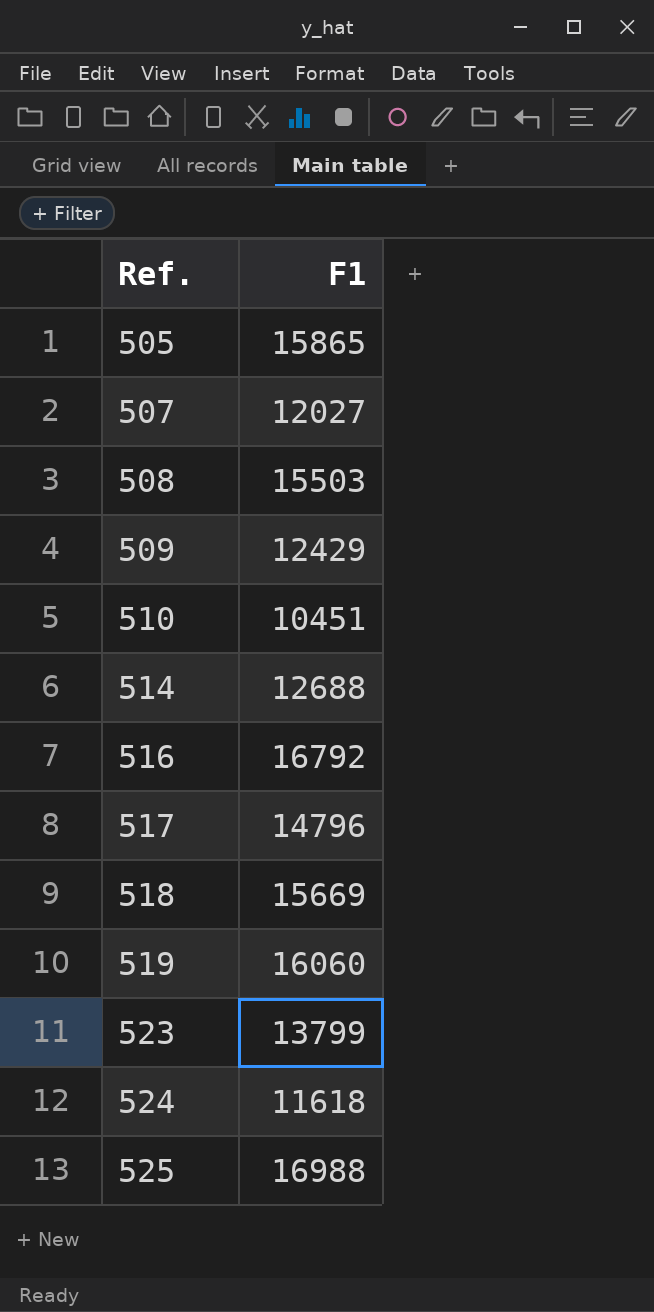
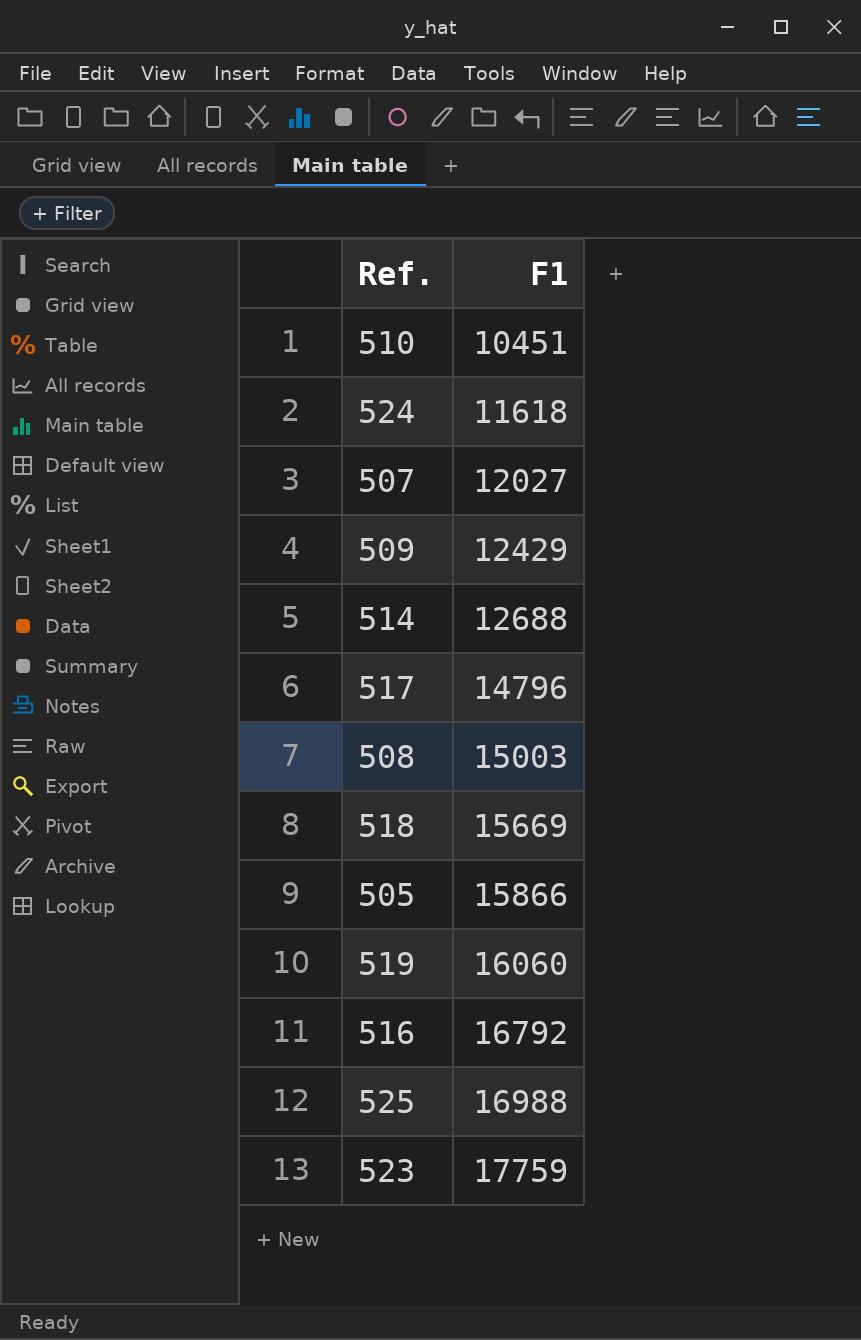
row order: Ref. ascending -> F1 ascending
508 | F1: 15503 -> 15003
505 | F1: 15865 -> 15866
523 | F1: 13799 -> 17759

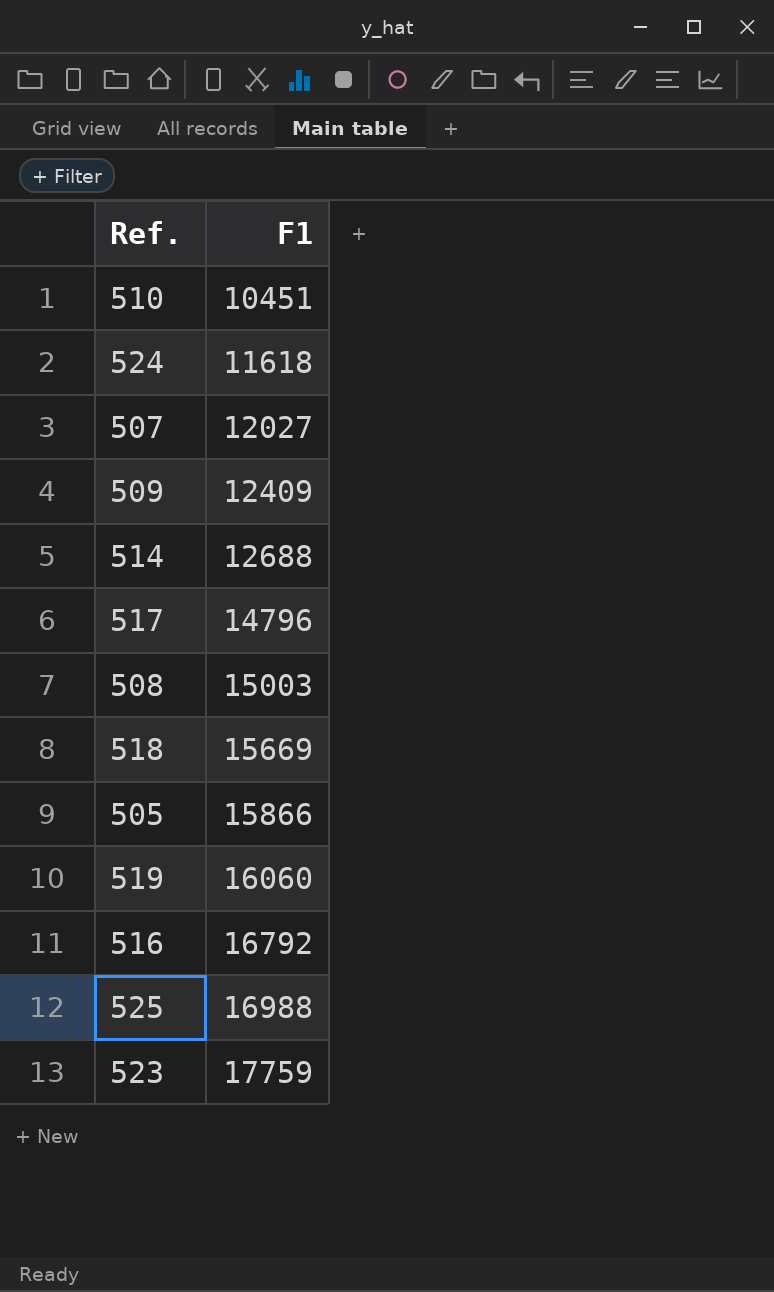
509 | F1: 12429 -> 12409

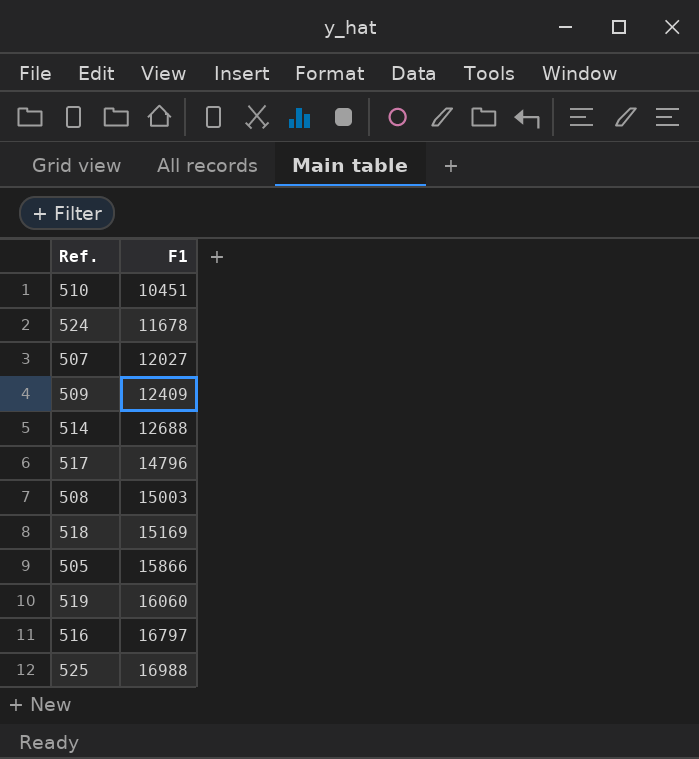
row 523: 17759 -> none
524 | F1: 11618 -> 11678
518 | F1: 15669 -> 15169
516 | F1: 16792 -> 16797

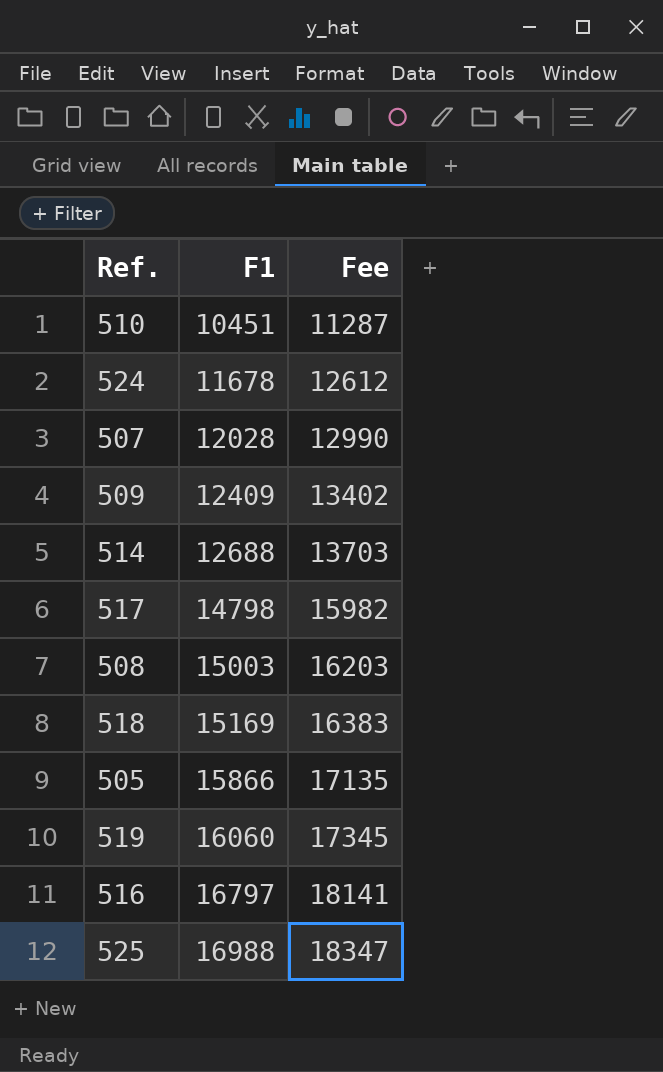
column Fee | formula: none -> [F1] * 1.08
507 | F1: 12027 -> 12028
517 | F1: 14796 -> 14798

